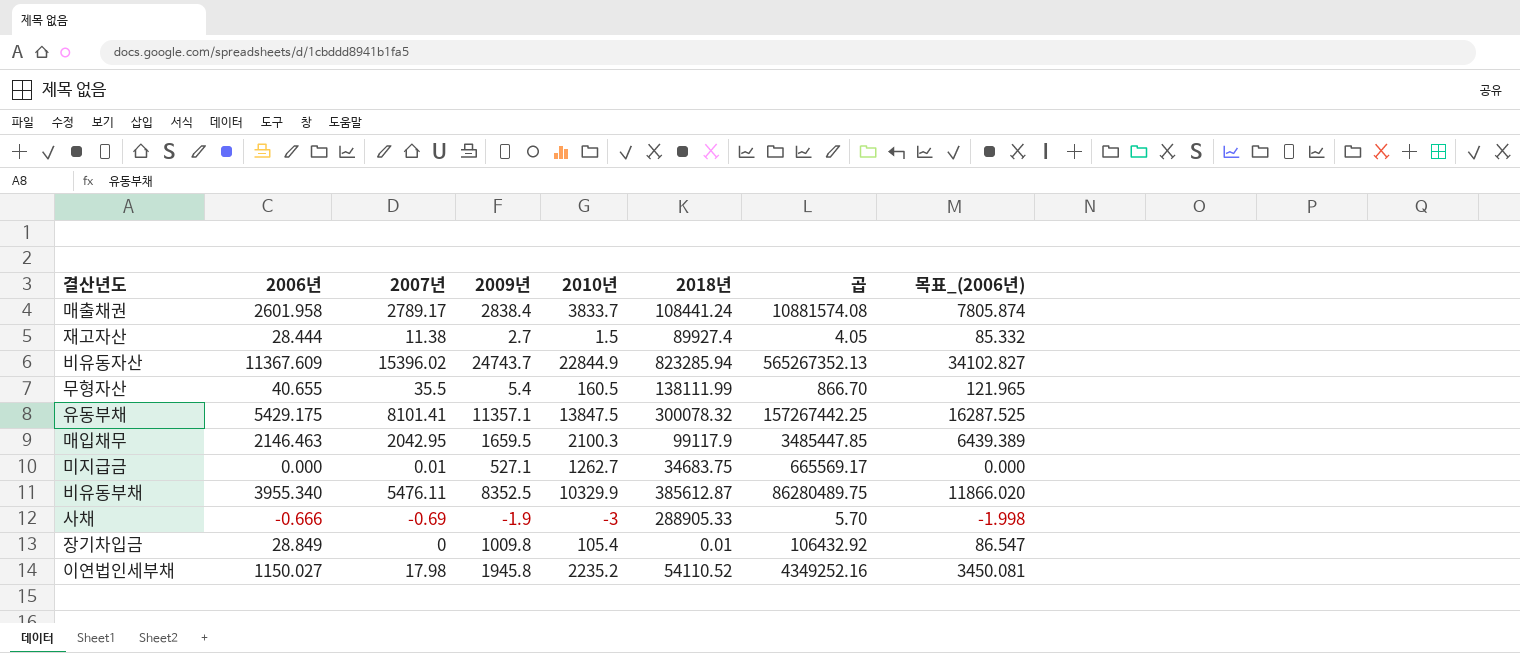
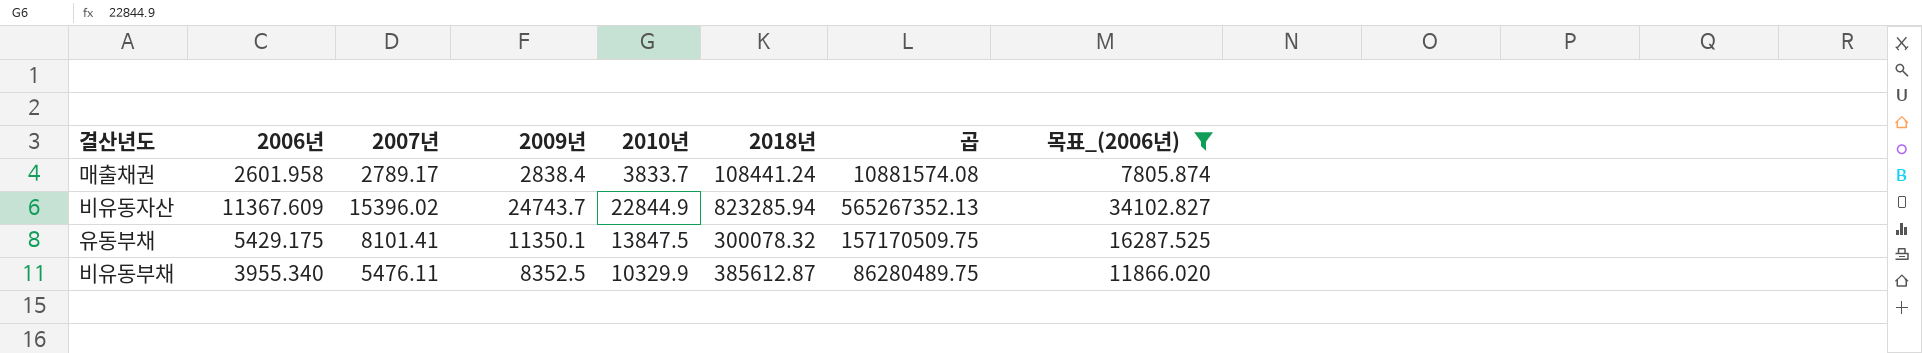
filter: none -> 목표_(2006년) >= 7805.874
유동부채 | 2009년: 11357.1 -> 11350.1
유동부채 | 곱: 157267442.25 -> 157170509.75

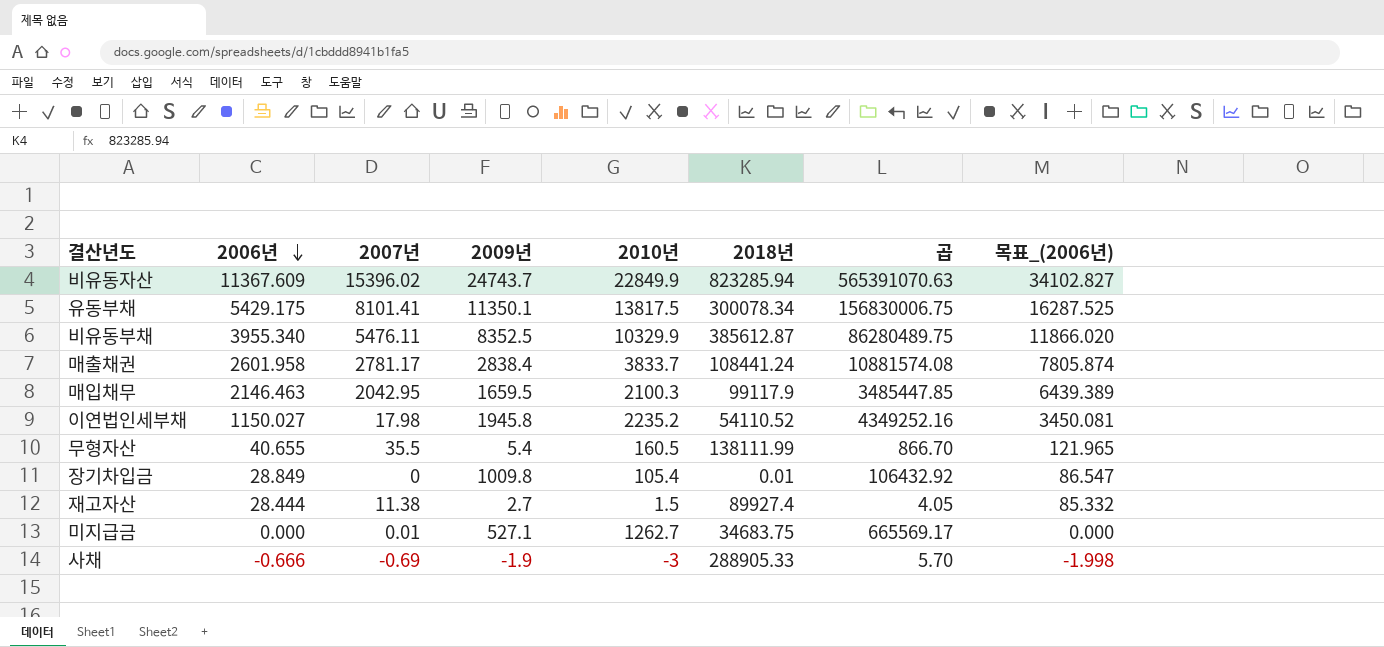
filter: 목표_(2006년) >= 7805.874 -> none
row order: none -> 2006년 descending
비유동자산 | 2010년: 22844.9 -> 22849.9
비유동자산 | 곱: 565267352.13 -> 565391070.63
유동부채 | 2010년: 13847.5 -> 13817.5
유동부채 | 2018년: 300078.32 -> 300078.34
유동부채 | 곱: 157170509.75 -> 156830006.75
매출채권 | 2007년: 2789.17 -> 2781.17

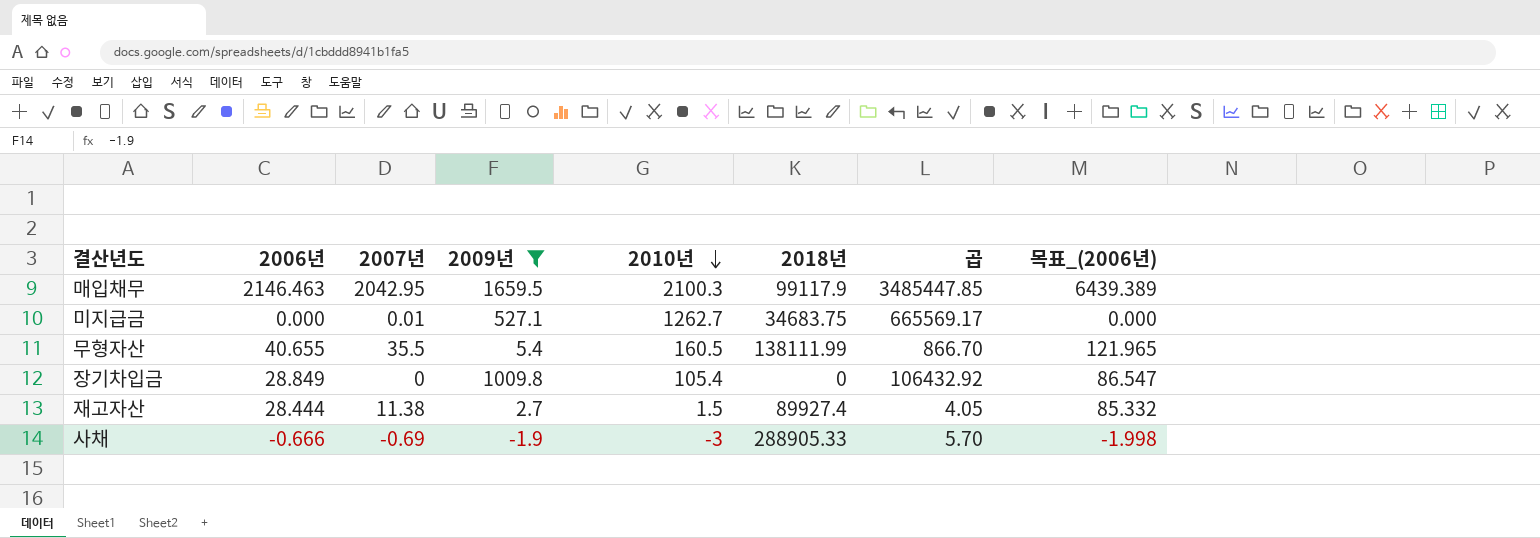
filter: none -> 2009년 <= 1659.5
row order: 2006년 descending -> 2010년 descending
장기차입금 | 2018년: 0.01 -> 0

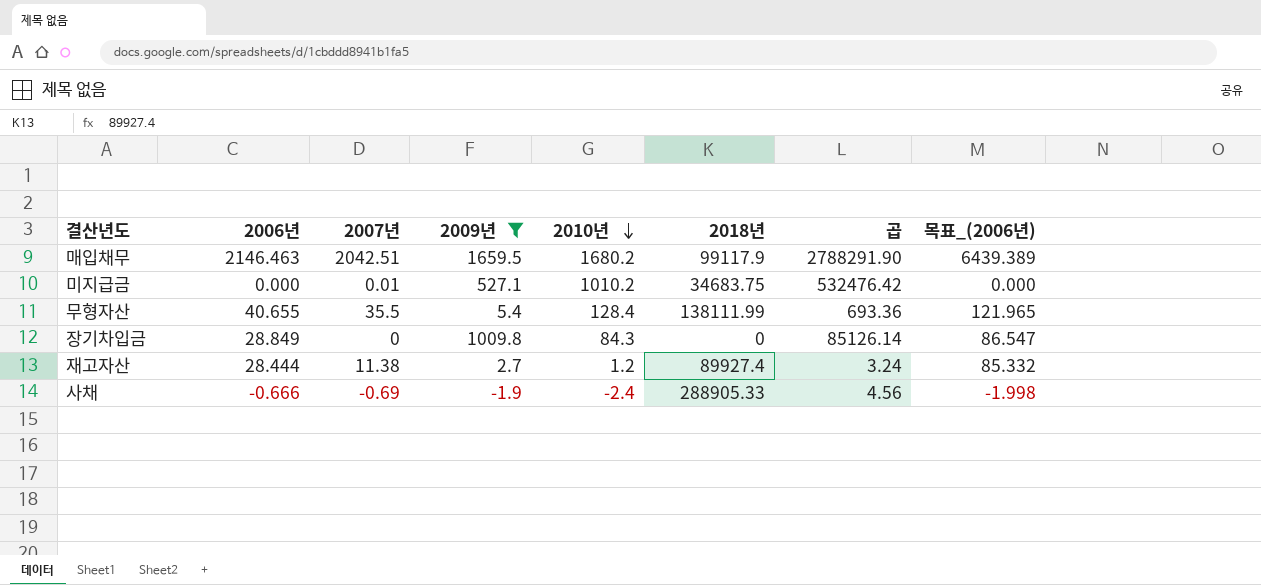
매입채무 | 2007년: 2042.95 -> 2042.51
매입채무 | 2010년: 2100.3 -> 1680.2
매입채무 | 곱: 3485447.85 -> 2788291.90
미지급금 | 2010년: 1262.7 -> 1010.2
미지급금 | 곱: 665569.17 -> 532476.42
무형자산 | 2010년: 160.5 -> 128.4
무형자산 | 곱: 866.70 -> 693.36
장기차입금 | 2010년: 105.4 -> 84.3
장기차입금 | 곱: 106432.92 -> 85126.14
재고자산 | 2010년: 1.5 -> 1.2
재고자산 | 곱: 4.05 -> 3.24
사채 | 2010년: -3 -> -2.4
사채 | 곱: 5.70 -> 4.56

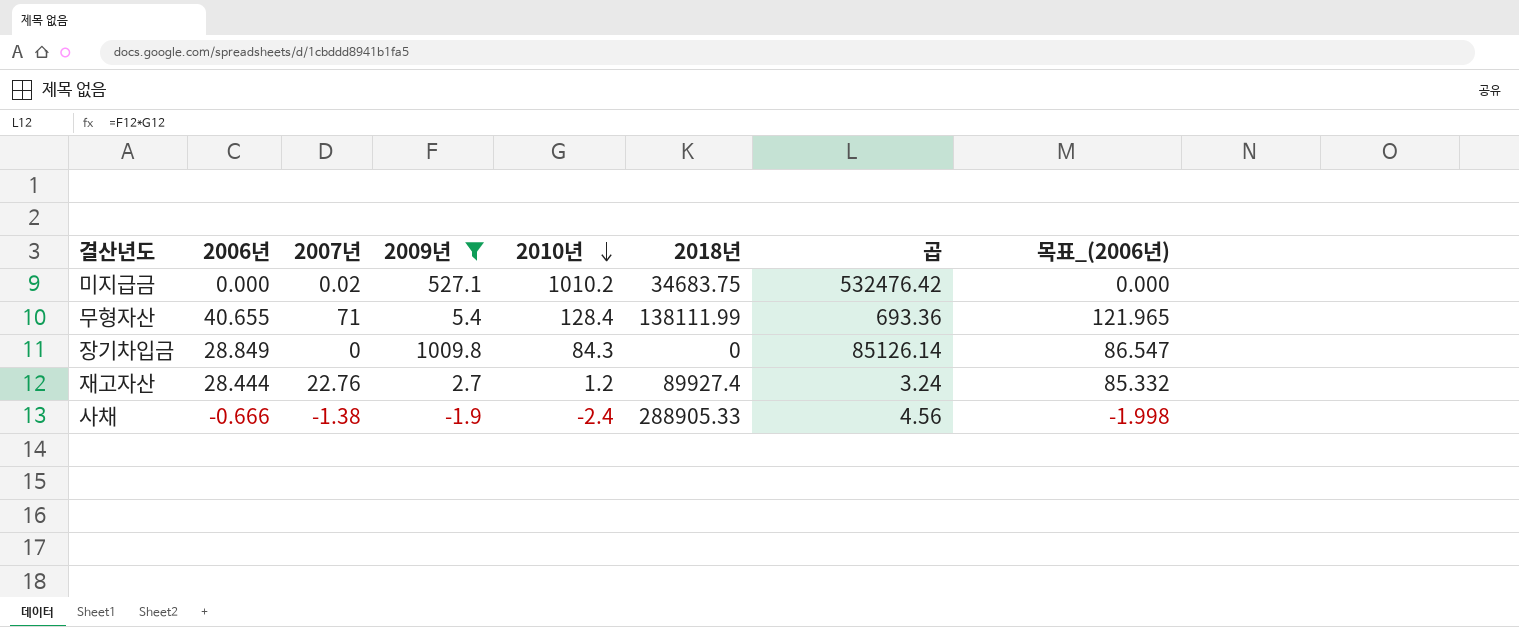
row 매입채무: 2146.463 | 2042.51 | 1659.5 | 1680.2 | 99117.9 | 2788291.90 | 6439.389 -> none
미지급금 | 2007년: 0.01 -> 0.02
무형자산 | 2007년: 35.5 -> 71
재고자산 | 2007년: 11.38 -> 22.76
사채 | 2007년: -0.69 -> -1.38

